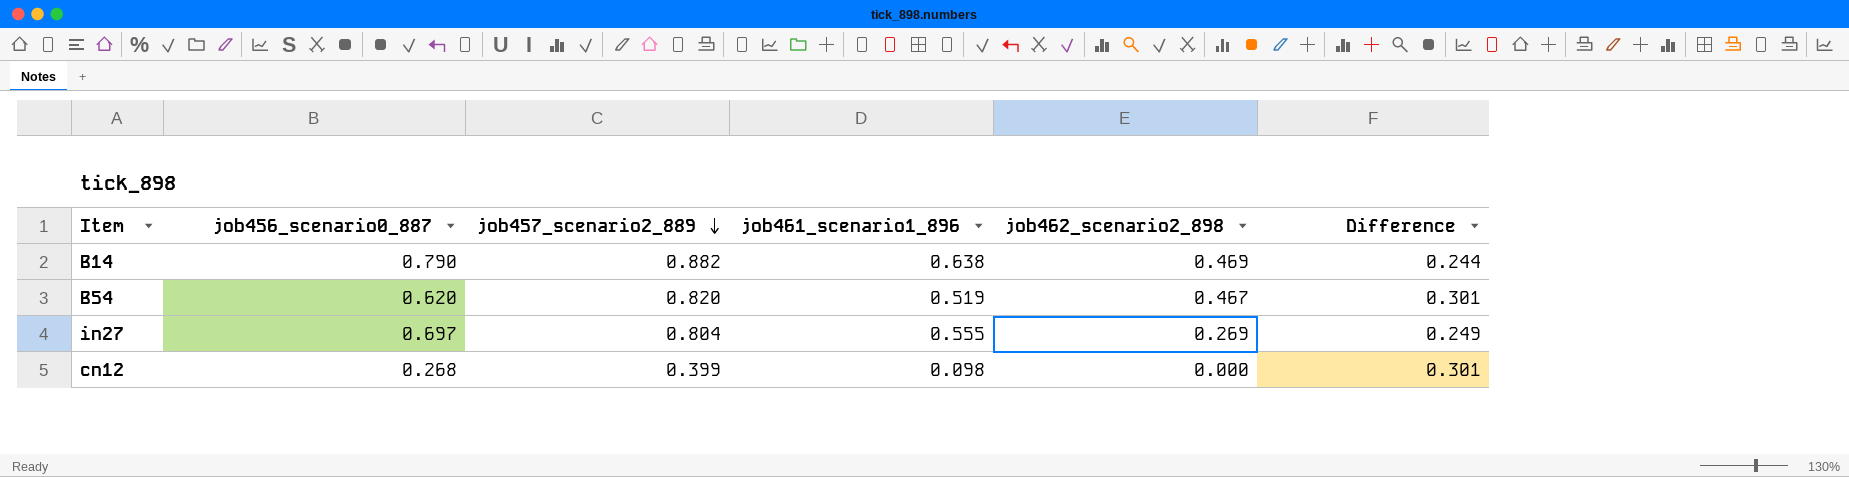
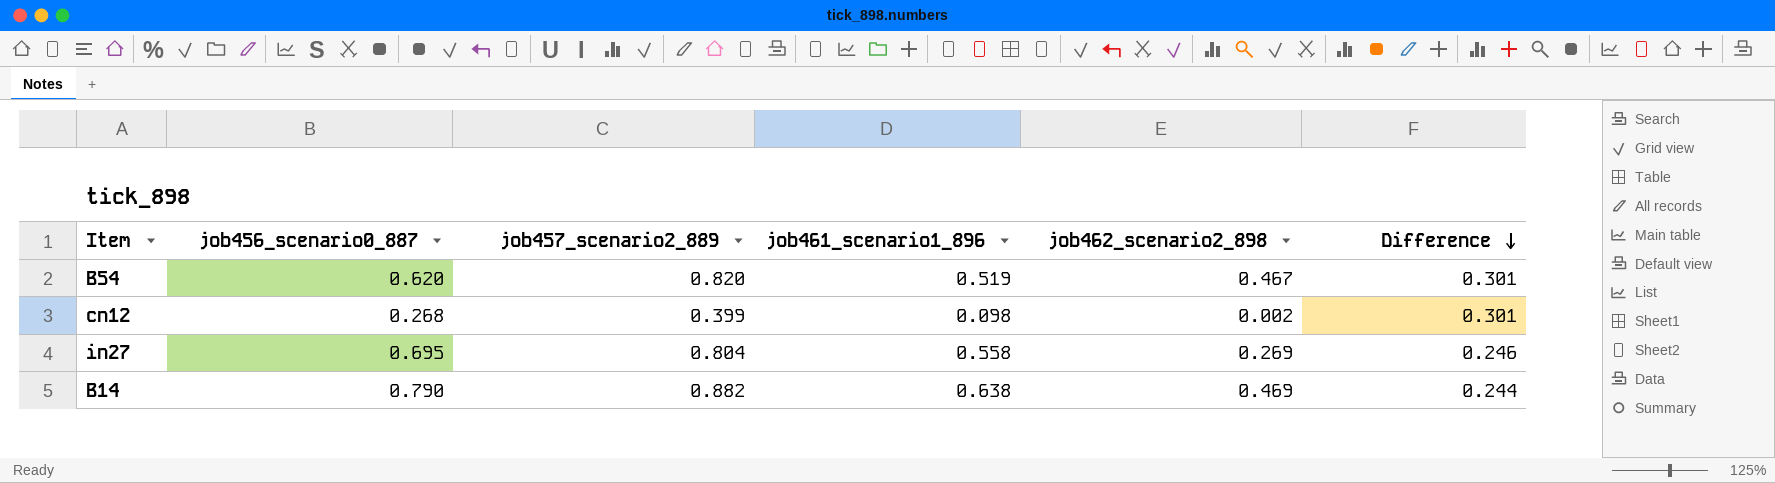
row order: job457_scenario2_889 descending -> Difference descending
cn12 | job462_scenario2_898: 0.000 -> 0.002
in27 | job456_scenario0_887: 0.697 -> 0.695
in27 | job461_scenario1_896: 0.555 -> 0.558
in27 | Difference: 0.249 -> 0.246

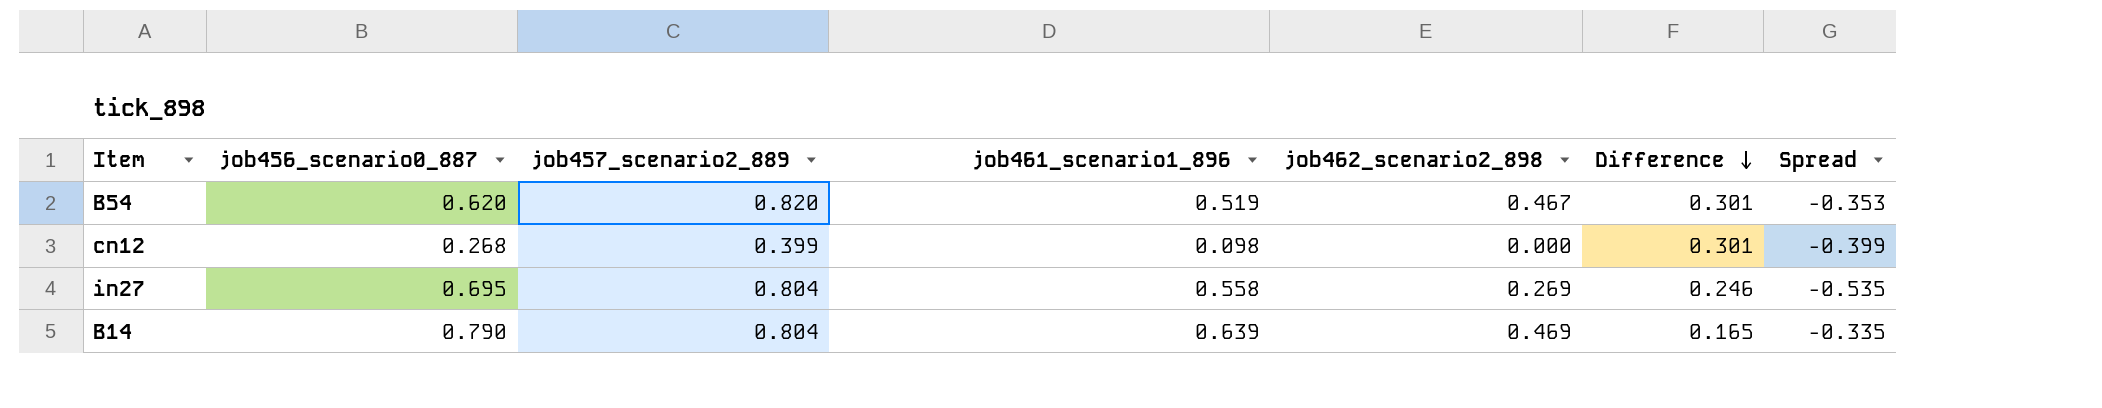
column Spread | formula: none -> [job462_scenario2_898] - [job457_scenario2_889]
cn12 | job462_scenario2_898: 0.002 -> 0.000
B14 | job457_scenario2_889: 0.882 -> 0.804
B14 | job461_scenario1_896: 0.638 -> 0.639
B14 | Difference: 0.244 -> 0.165

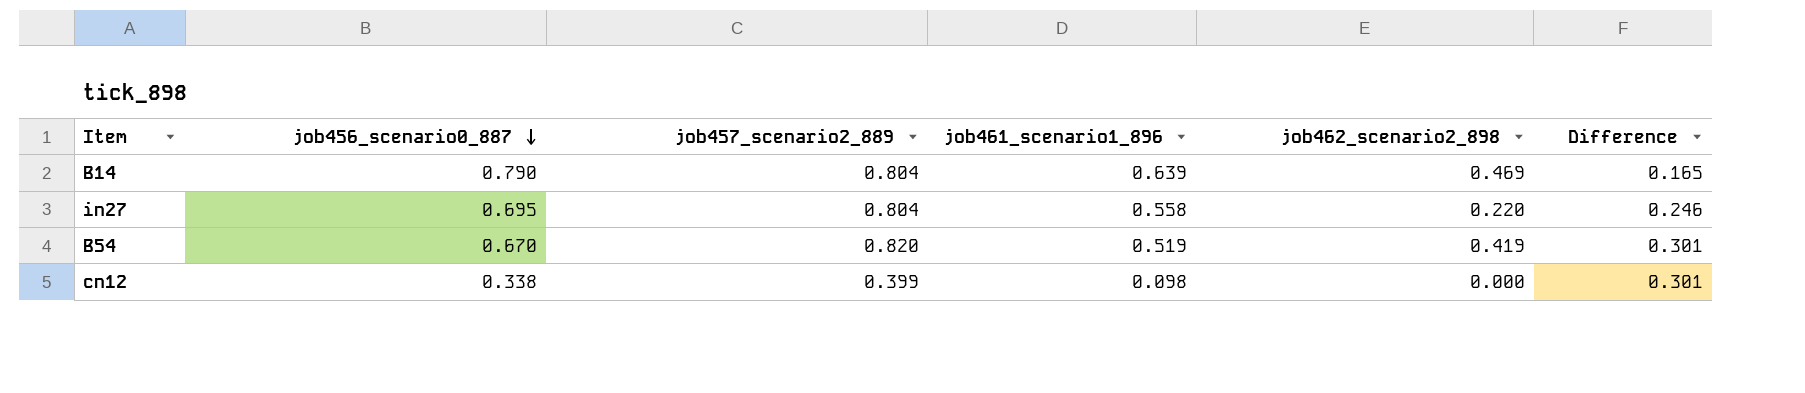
row order: Difference descending -> job456_scenario0_887 descending
column Spread | formula: [job462_scenario2_898] - [job457_scenario2_889] -> none
in27 | job462_scenario2_898: 0.269 -> 0.220
B54 | job456_scenario0_887: 0.620 -> 0.670
B54 | job462_scenario2_898: 0.467 -> 0.419
cn12 | job456_scenario0_887: 0.268 -> 0.338

